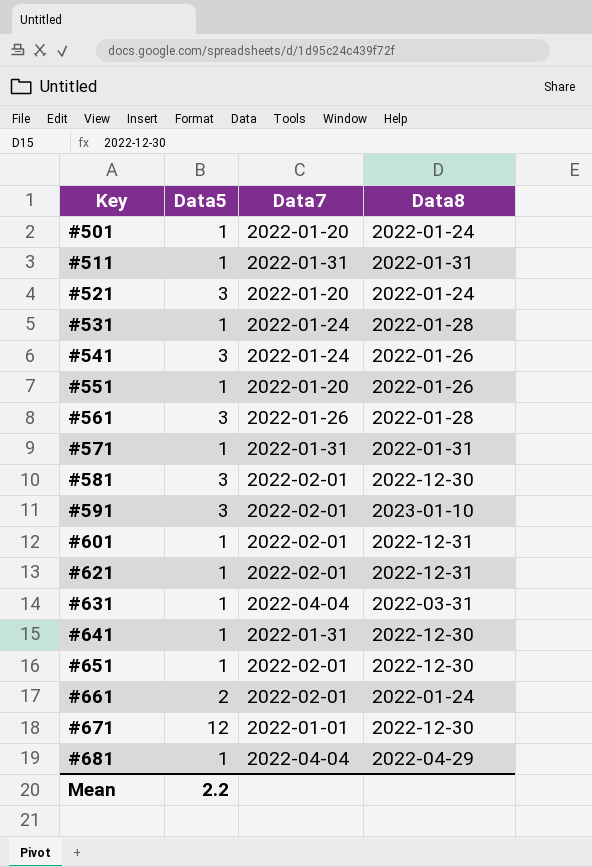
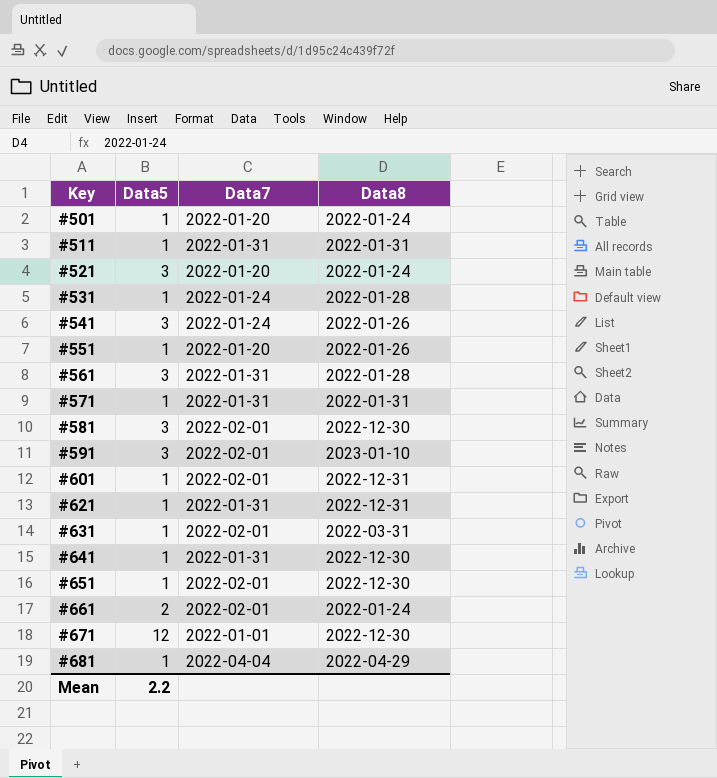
#561 | Data7: 2022-01-26 -> 2022-01-31
#621 | Data7: 2022-02-01 -> 2022-01-31
#631 | Data7: 2022-04-04 -> 2022-02-01

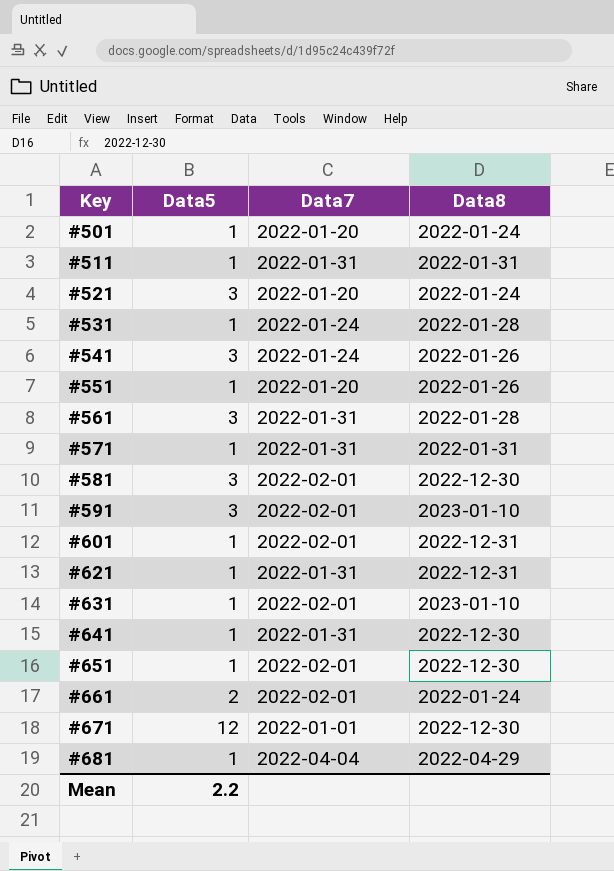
#631 | Data8: 2022-03-31 -> 2023-01-10

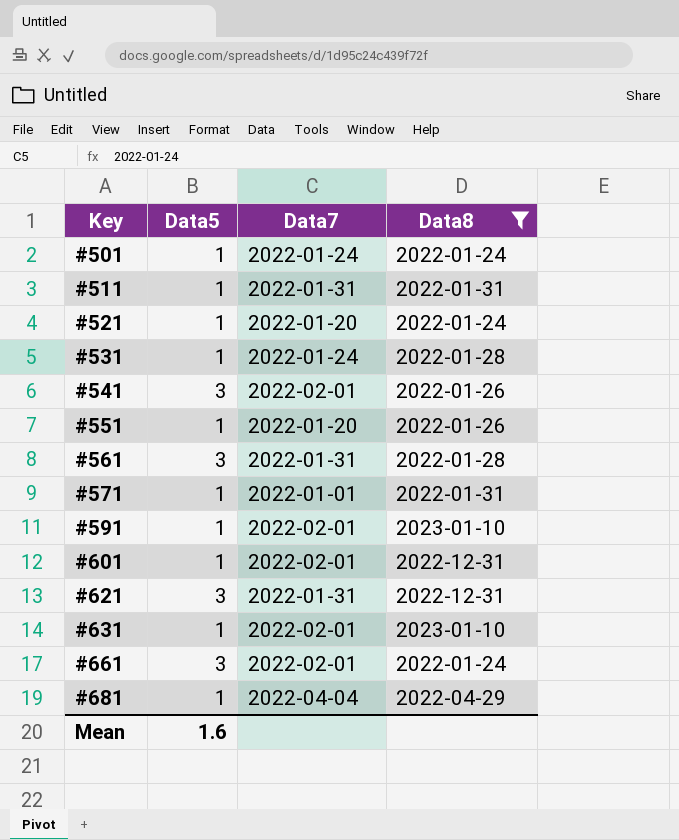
filter: none -> Data8 != 2022-12-30
#501 | Data7: 2022-01-20 -> 2022-01-24
#521 | Data5: 3 -> 1
#541 | Data7: 2022-01-24 -> 2022-02-01
#571 | Data7: 2022-01-31 -> 2022-01-01
#591 | Data5: 3 -> 1
#621 | Data5: 1 -> 3
#661 | Data5: 2 -> 3
Mean | Data5: 2.2 -> 1.6

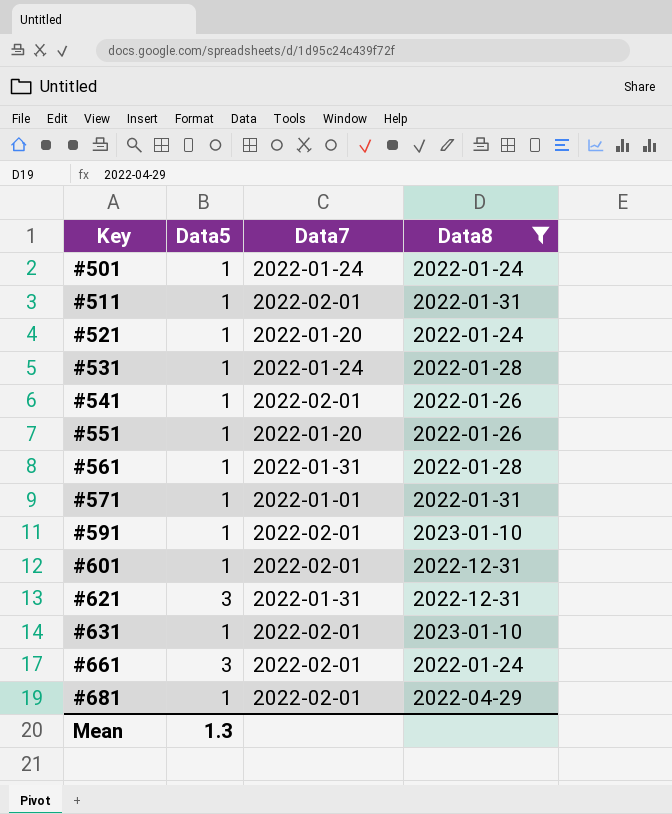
#511 | Data7: 2022-01-31 -> 2022-02-01
#541 | Data5: 3 -> 1
#561 | Data5: 3 -> 1
#681 | Data7: 2022-04-04 -> 2022-02-01
Mean | Data5: 1.6 -> 1.3

